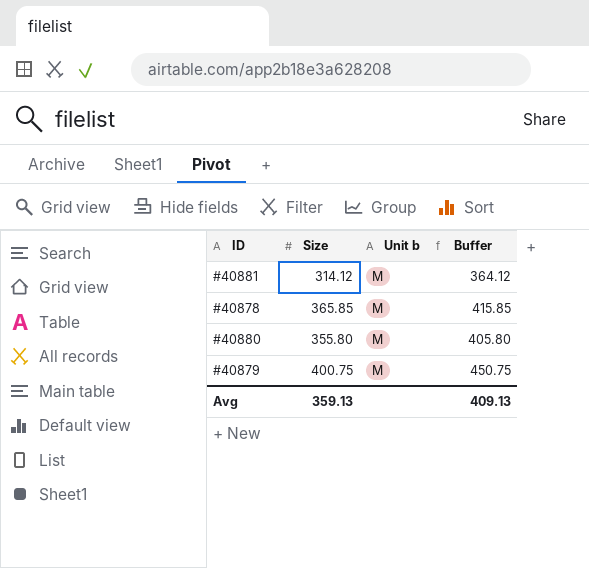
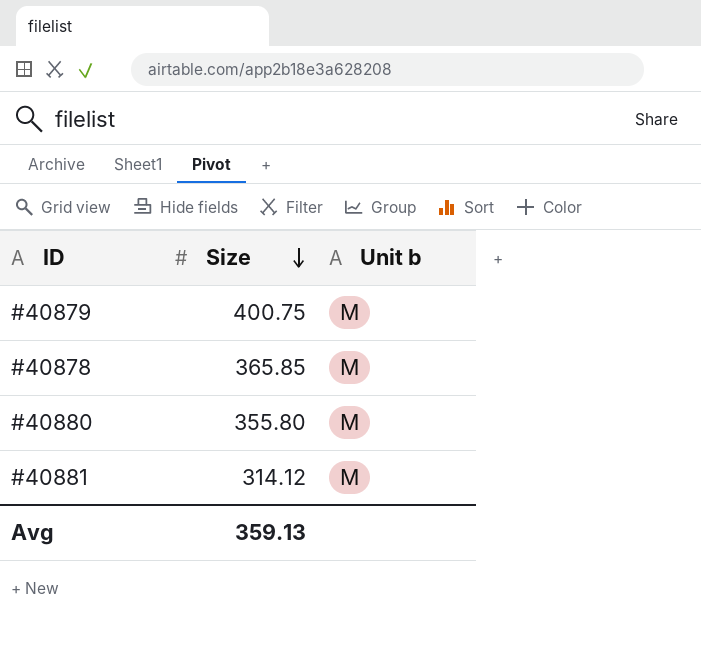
row order: none -> Size descending
column Buffer | formula: [Size] + 50 -> none

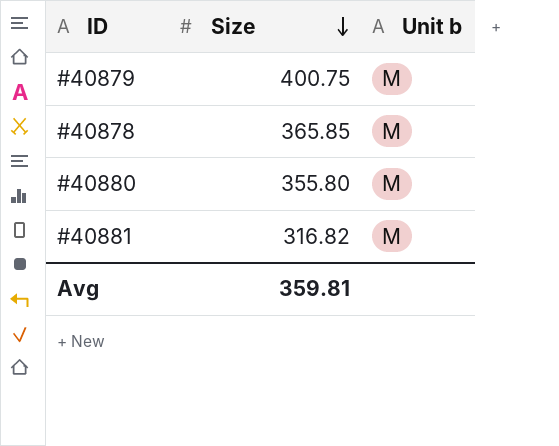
#40881 | Size: 314.12 -> 316.82
Avg | Size: 359.13 -> 359.81

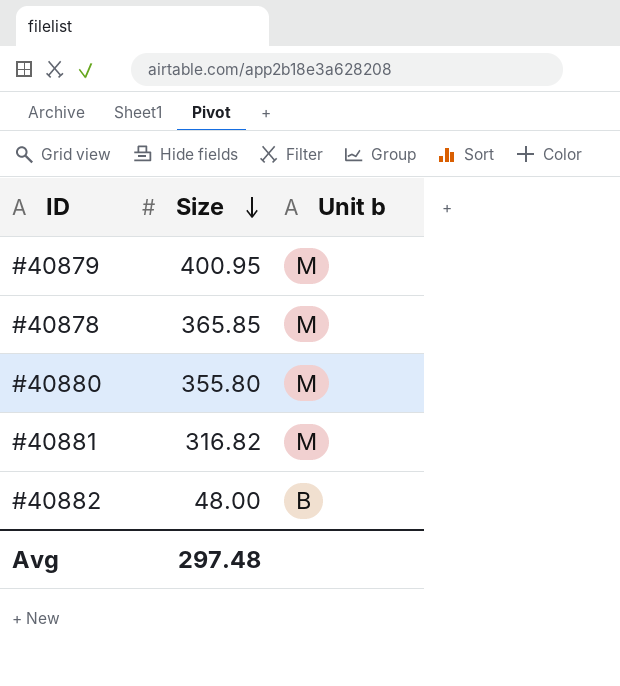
#40879 | Size: 400.75 -> 400.95
row #40882: none -> 48.00 | B
Avg | Size: 359.81 -> 297.48

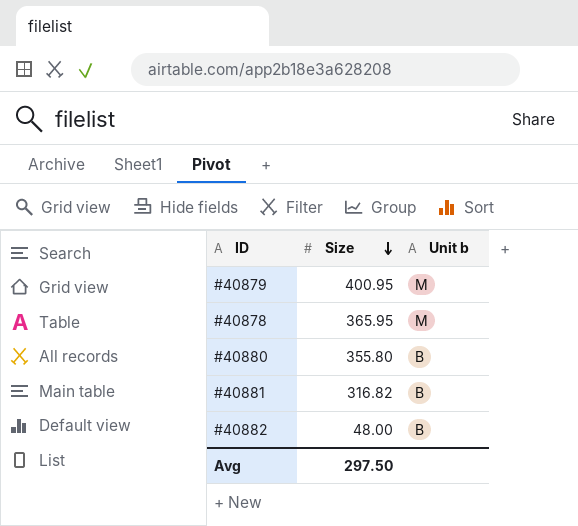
#40878 | Size: 365.85 -> 365.95
#40880 | Unit b: M -> B
#40881 | Unit b: M -> B
Avg | Size: 297.48 -> 297.50

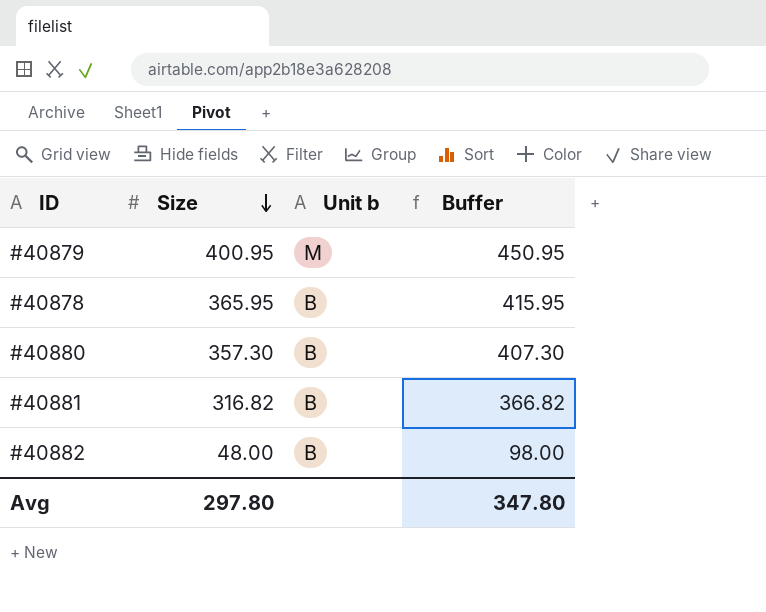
column Buffer | formula: none -> [Size] + 50
#40878 | Unit b: M -> B
#40880 | Size: 355.80 -> 357.30
Avg | Size: 297.50 -> 297.80

